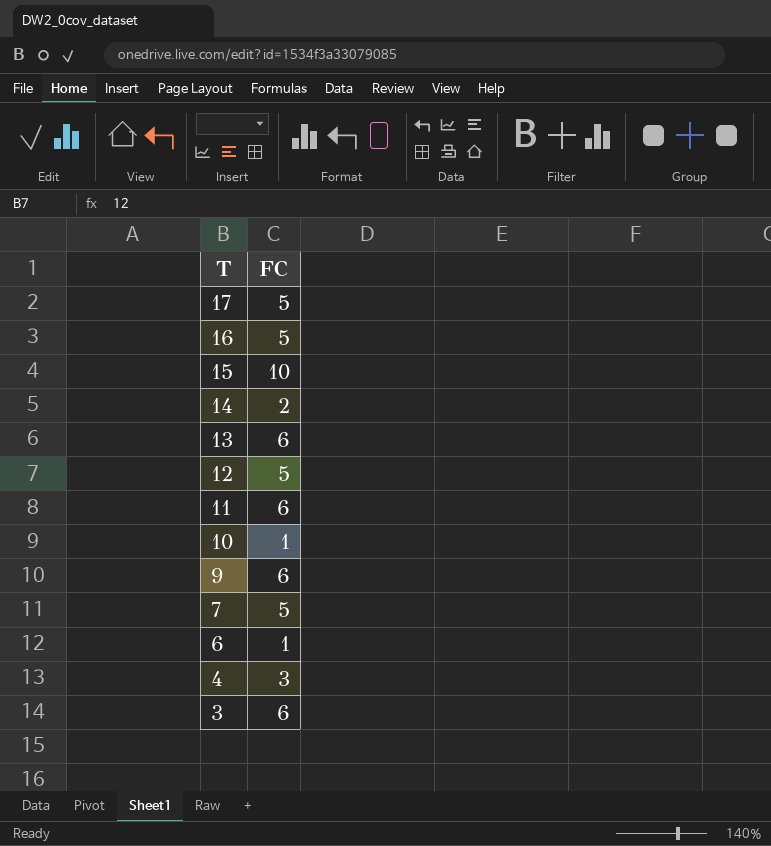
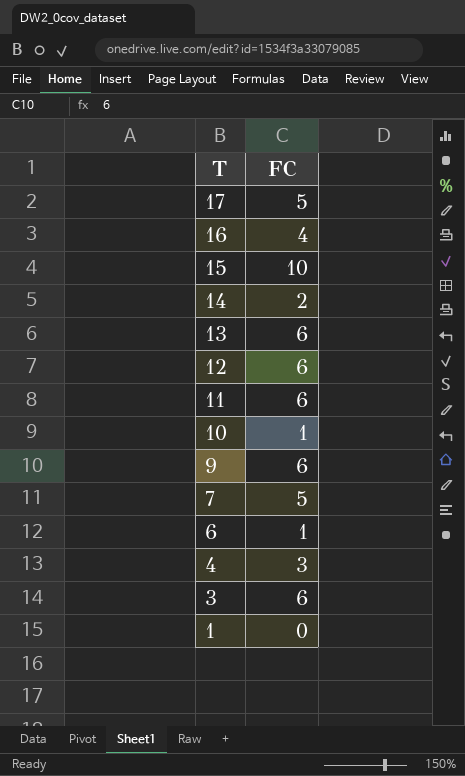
16 | FC: 5 -> 4
12 | FC: 5 -> 6
row 1: none -> 0

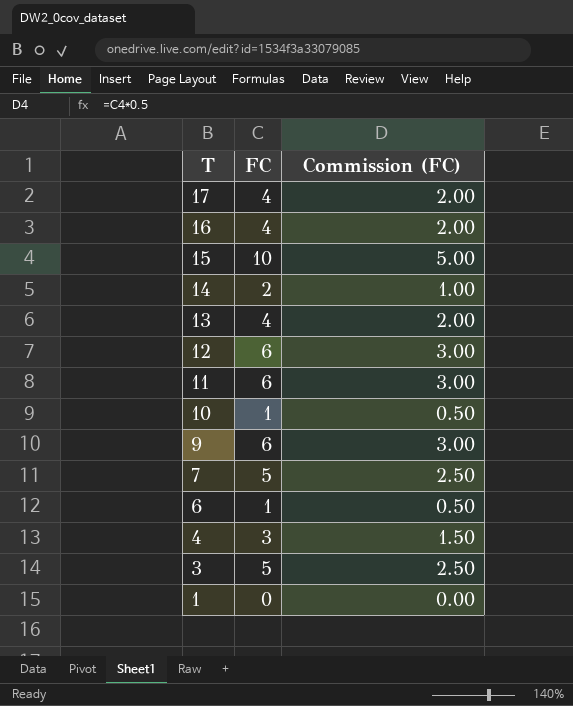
column Commission (FC) | formula: none -> [FC] * 0.5
17 | FC: 5 -> 4
13 | FC: 6 -> 4
3 | FC: 6 -> 5

